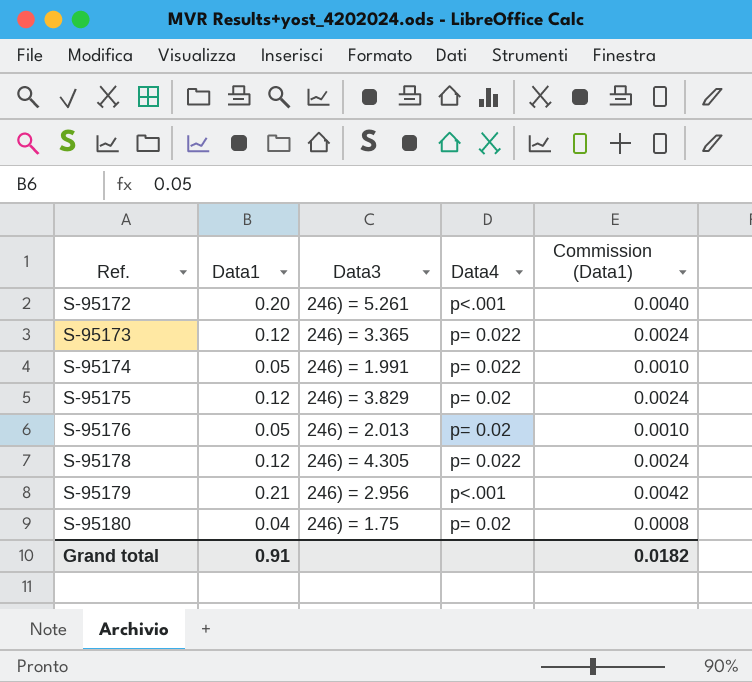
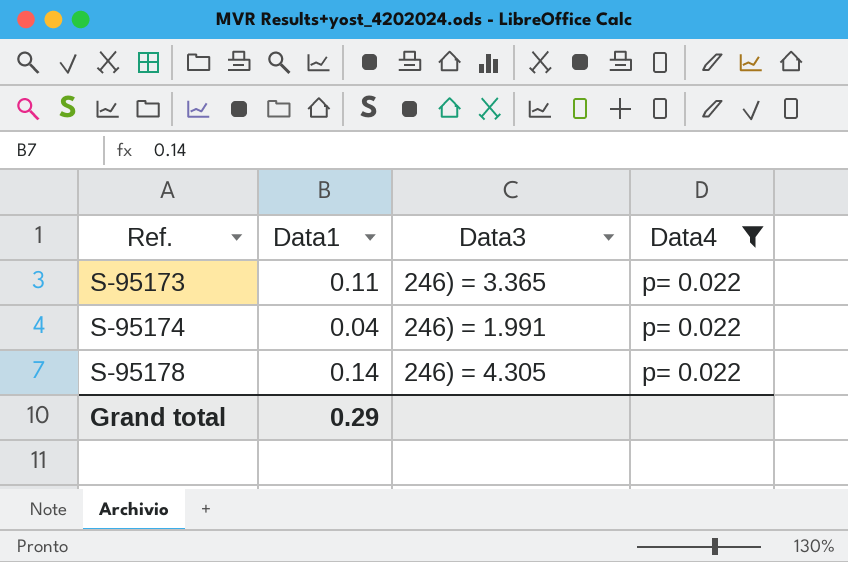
filter: none -> Data4 = p= 0.022
column Commission (Data1) | formula: [Data1] * 0.02 -> none
S-95173 | Data1: 0.12 -> 0.11
S-95174 | Data1: 0.05 -> 0.04
S-95178 | Data1: 0.12 -> 0.14
Grand total | Data1: 0.91 -> 0.29

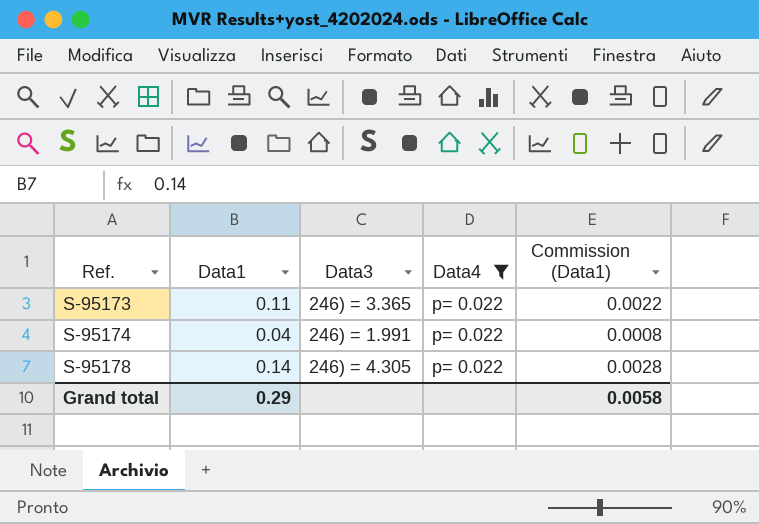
column Commission (Data1) | formula: none -> [Data1] * 0.02

